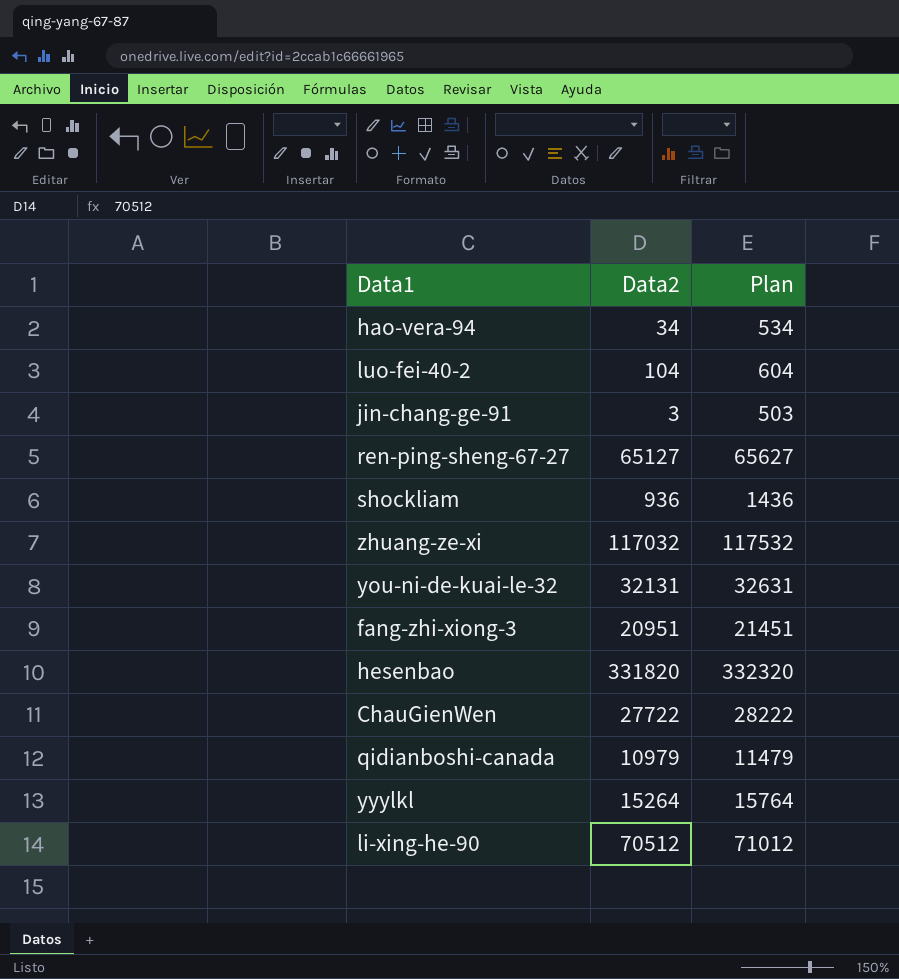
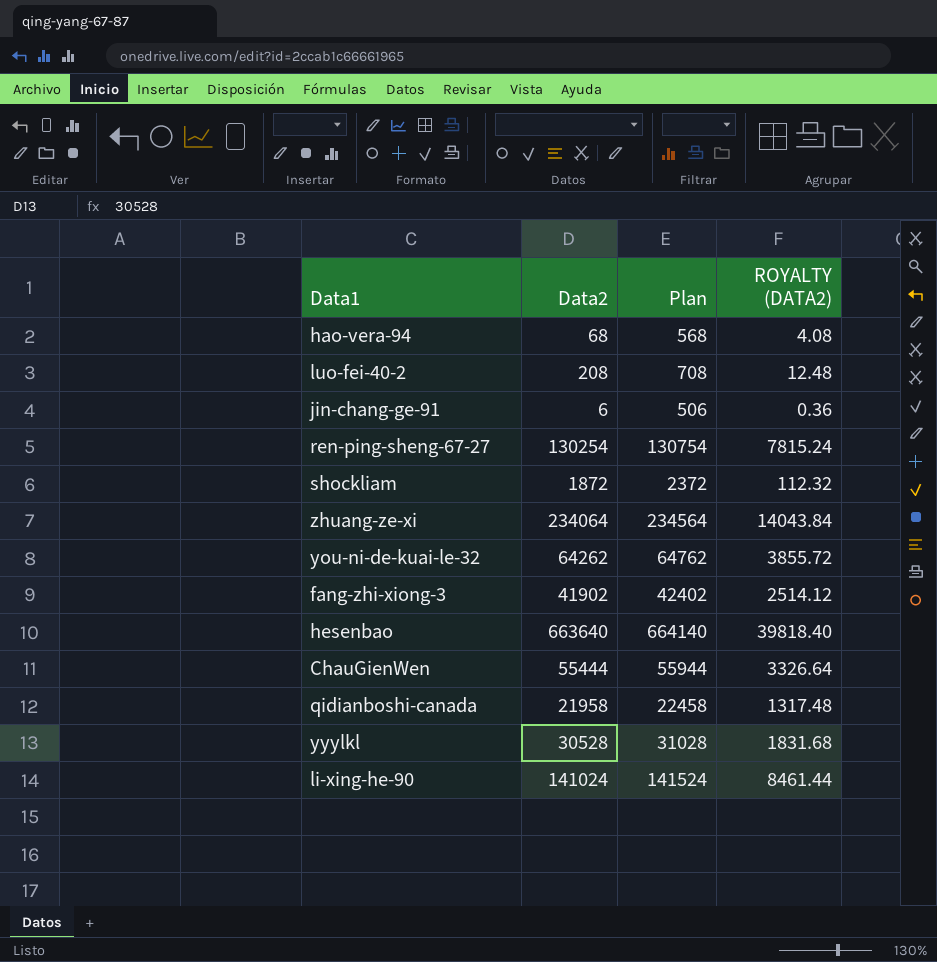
column ROYALTY (DATA2) | formula: none -> [Data2] * 0.06
hao-vera-94 | Data2: 34 -> 68
hao-vera-94 | Plan: 534 -> 568
luo-fei-40-2 | Data2: 104 -> 208
luo-fei-40-2 | Plan: 604 -> 708
jin-chang-ge-91 | Data2: 3 -> 6
jin-chang-ge-91 | Plan: 503 -> 506
ren-ping-sheng-67-27 | Data2: 65127 -> 130254
ren-ping-sheng-67-27 | Plan: 65627 -> 130754
shockliam | Data2: 936 -> 1872
shockliam | Plan: 1436 -> 2372
zhuang-ze-xi | Data2: 117032 -> 234064
zhuang-ze-xi | Plan: 117532 -> 234564
you-ni-de-kuai-le-32 | Data2: 32131 -> 64262
you-ni-de-kuai-le-32 | Plan: 32631 -> 64762
fang-zhi-xiong-3 | Data2: 20951 -> 41902
fang-zhi-xiong-3 | Plan: 21451 -> 42402
hesenbao | Data2: 331820 -> 663640
hesenbao | Plan: 332320 -> 664140
ChauGienWen | Data2: 27722 -> 55444
ChauGienWen | Plan: 28222 -> 55944
qidianboshi-canada | Data2: 10979 -> 21958
qidianboshi-canada | Plan: 11479 -> 22458
yyylkl | Data2: 15264 -> 30528
yyylkl | Plan: 15764 -> 31028
li-xing-he-90 | Data2: 70512 -> 141024
li-xing-he-90 | Plan: 71012 -> 141524

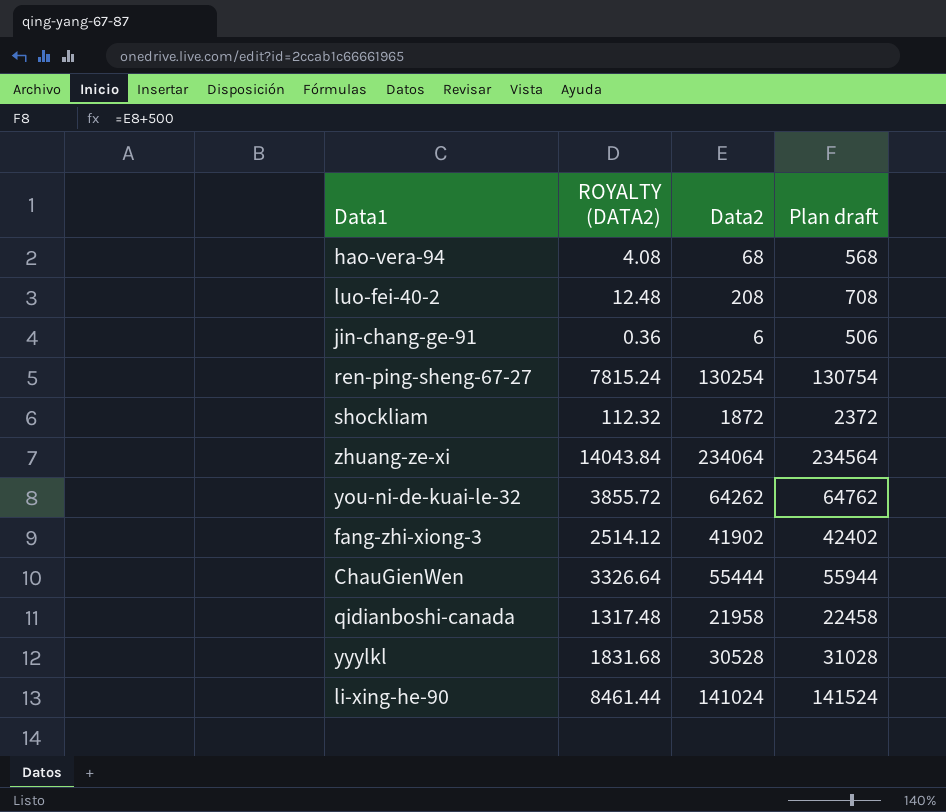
column ROYALTY (DATA2) | position: 4 -> 2
column name: Plan -> Plan draft
row hesenbao: 663640 | 664140 | 39818.40 -> none

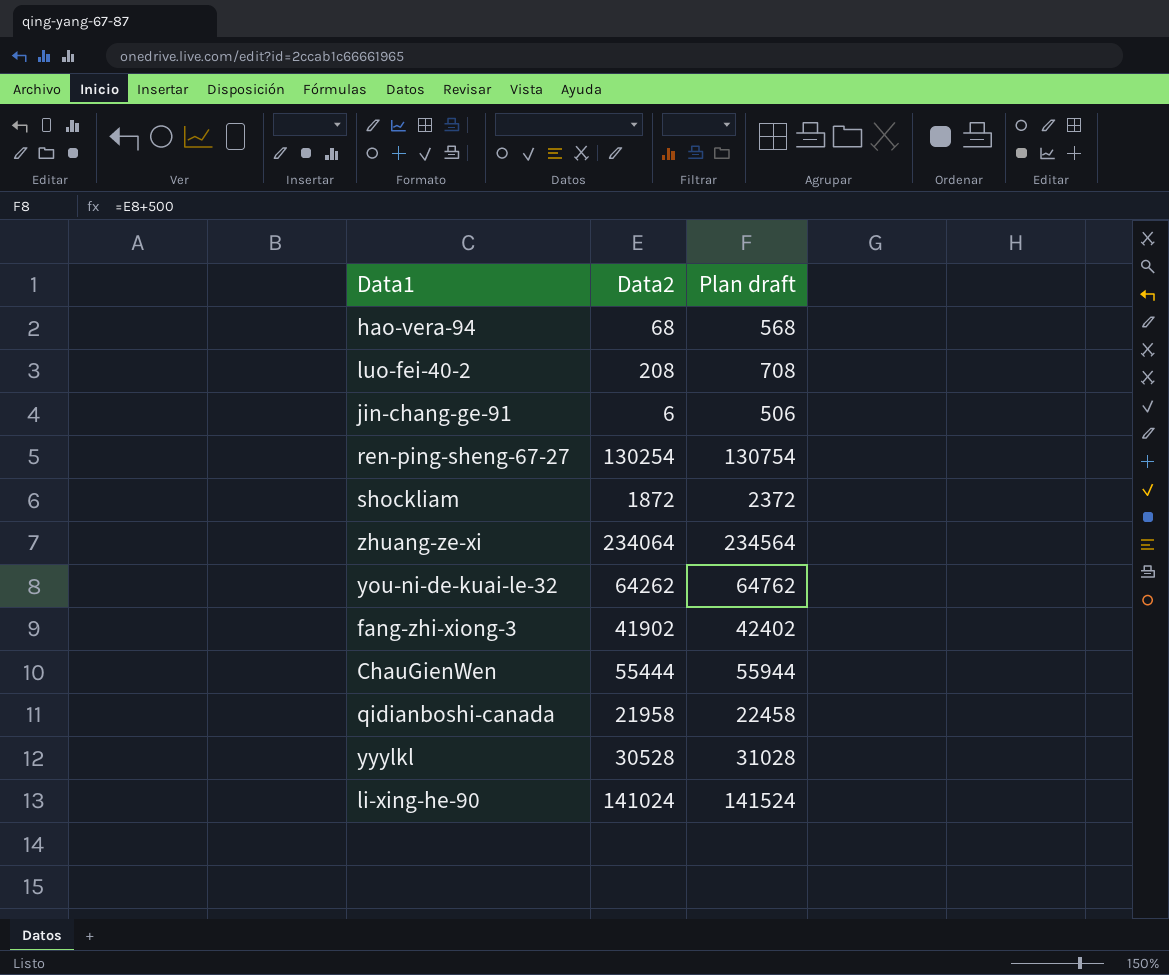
column ROYALTY (DATA2) | formula: [Data2] * 0.06 -> none

